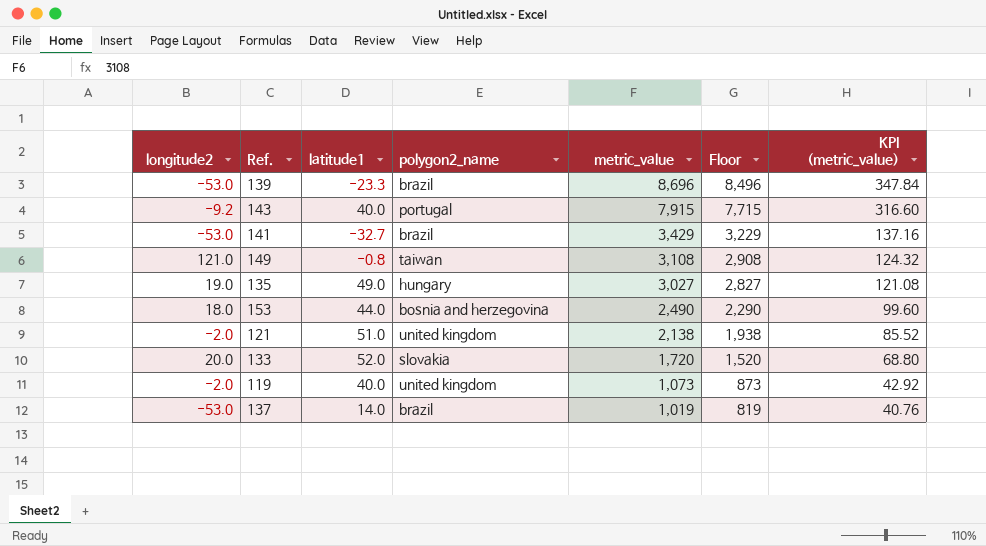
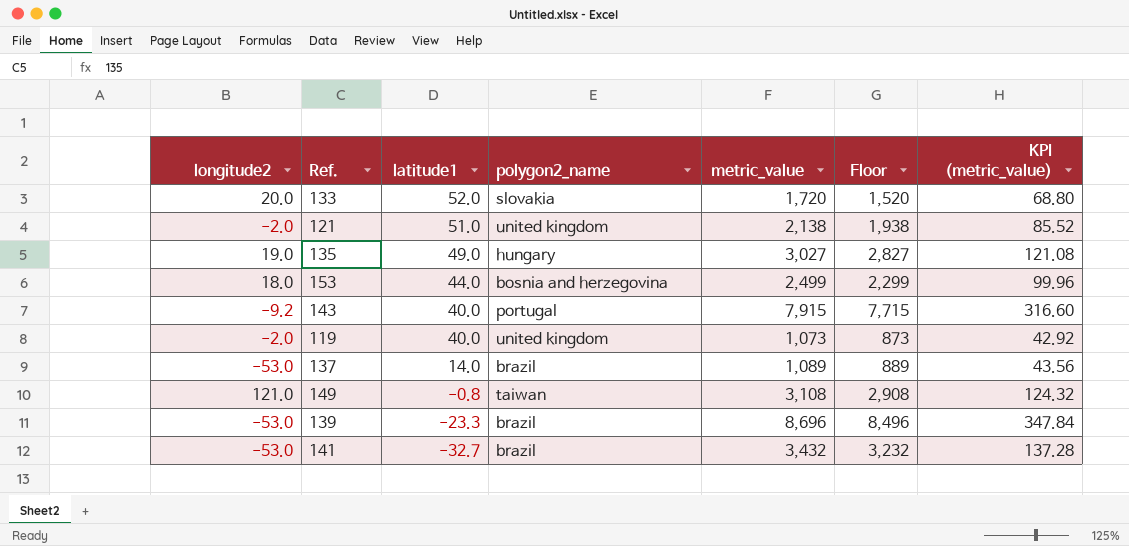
row order: metric_value descending -> latitude1 descending
153 | metric_value: 2,490 -> 2,499
153 | Floor: 2,290 -> 2,299
153 | KPI (metric_value): 99.60 -> 99.96
137 | metric_value: 1,019 -> 1,089
137 | Floor: 819 -> 889
137 | KPI (metric_value): 40.76 -> 43.56
141 | metric_value: 3,429 -> 3,432
141 | Floor: 3,229 -> 3,232
141 | KPI (metric_value): 137.16 -> 137.28

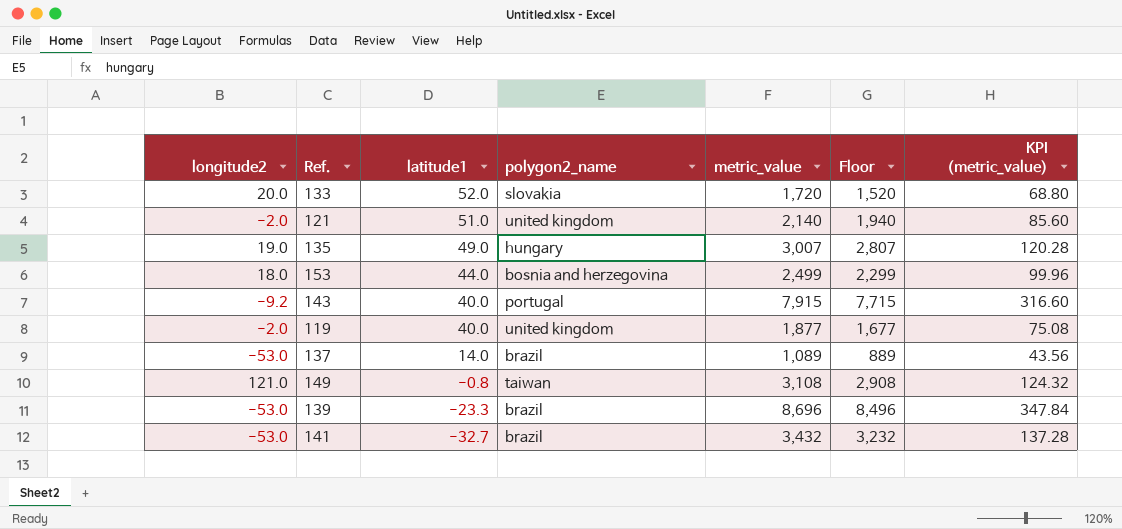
121 | metric_value: 2,138 -> 2,140
121 | Floor: 1,938 -> 1,940
121 | KPI (metric_value): 85.52 -> 85.60
135 | metric_value: 3,027 -> 3,007
135 | Floor: 2,827 -> 2,807
135 | KPI (metric_value): 121.08 -> 120.28
119 | metric_value: 1,073 -> 1,877
119 | Floor: 873 -> 1,677
119 | KPI (metric_value): 42.92 -> 75.08

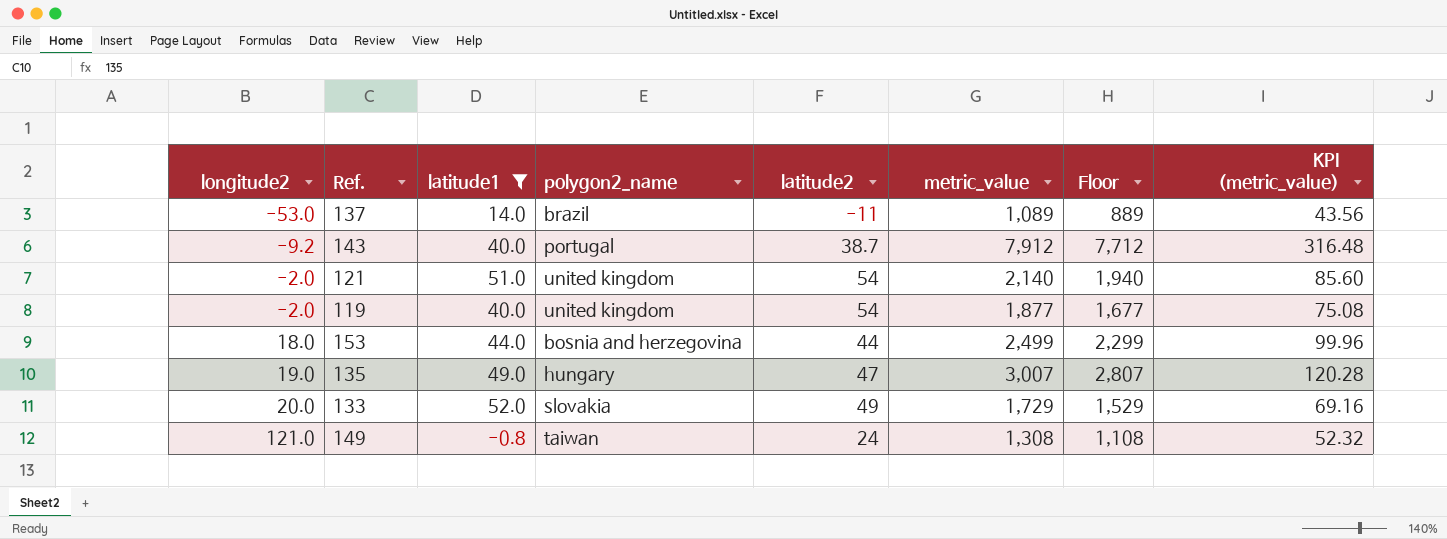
filter: none -> latitude1 >= -0.8
row order: latitude1 descending -> longitude2 ascending
column latitude2 | position: none -> 5
143 | metric_value: 7,915 -> 7,912
143 | Floor: 7,715 -> 7,712
143 | KPI (metric_value): 316.60 -> 316.48
133 | metric_value: 1,720 -> 1,729
133 | Floor: 1,520 -> 1,529
133 | KPI (metric_value): 68.80 -> 69.16
149 | metric_value: 3,108 -> 1,308
149 | Floor: 2,908 -> 1,108
149 | KPI (metric_value): 124.32 -> 52.32

